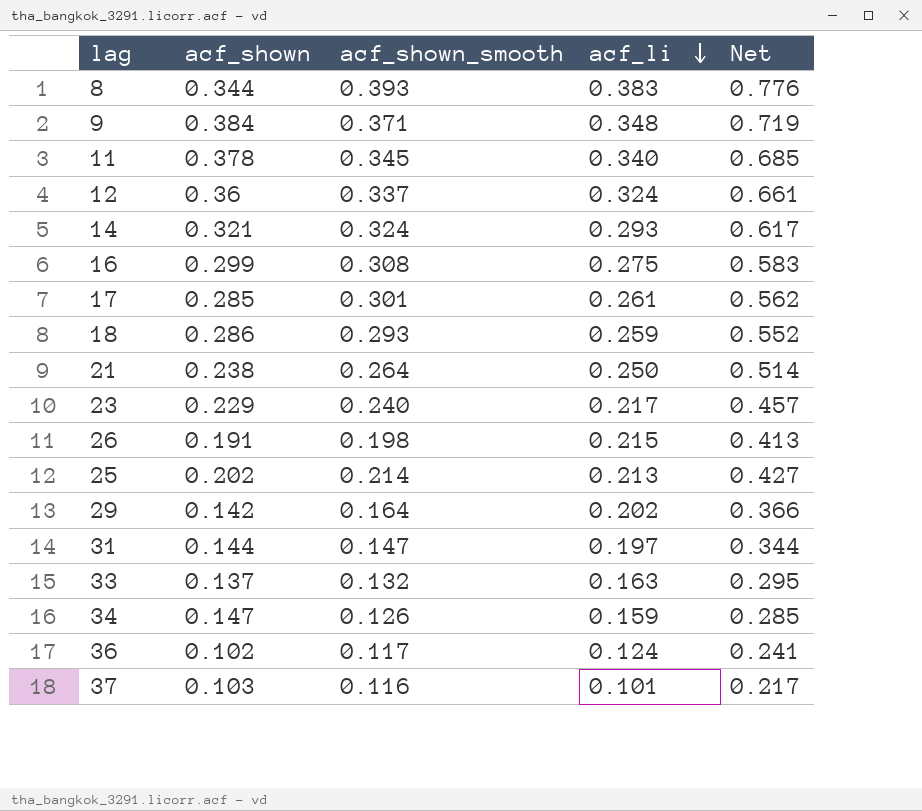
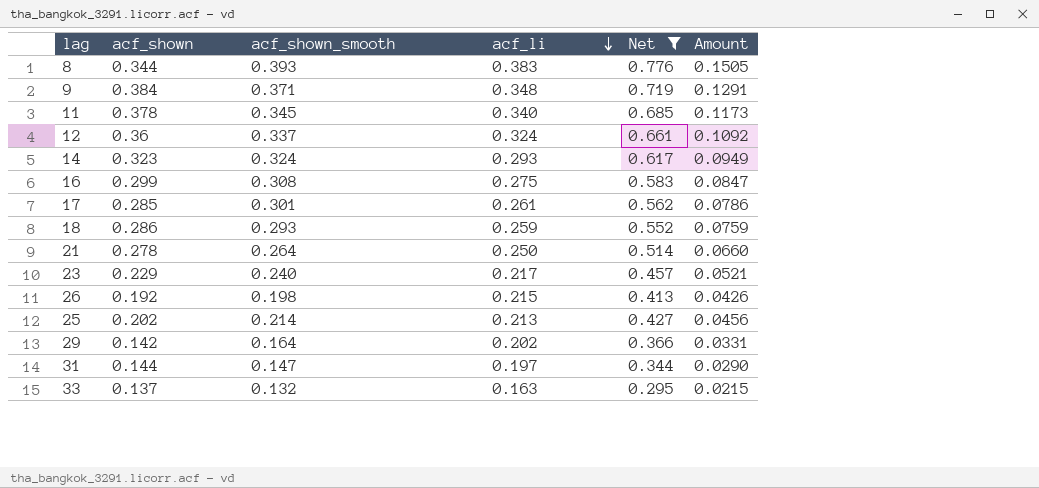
filter: none -> Net >= 0.295
column Amount | formula: none -> [acf_shown_smooth] * [acf_li]
14 | acf_shown: 0.321 -> 0.323
21 | acf_shown: 0.238 -> 0.278
26 | acf_shown: 0.191 -> 0.192

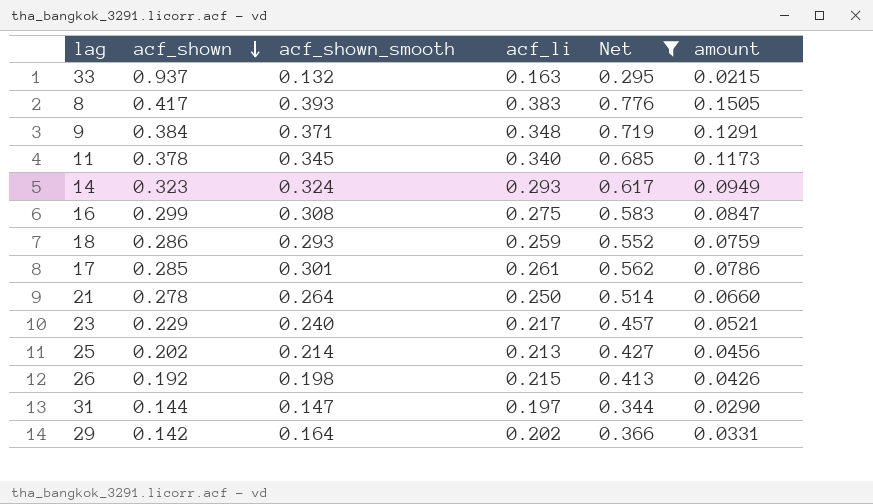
row order: acf_li descending -> acf_shown descending
column name: Amount -> amount
row 12: 0.36 | 0.337 | 0.324 | 0.661 | 0.1092 -> none
33 | acf_shown: 0.137 -> 0.937
8 | acf_shown: 0.344 -> 0.417

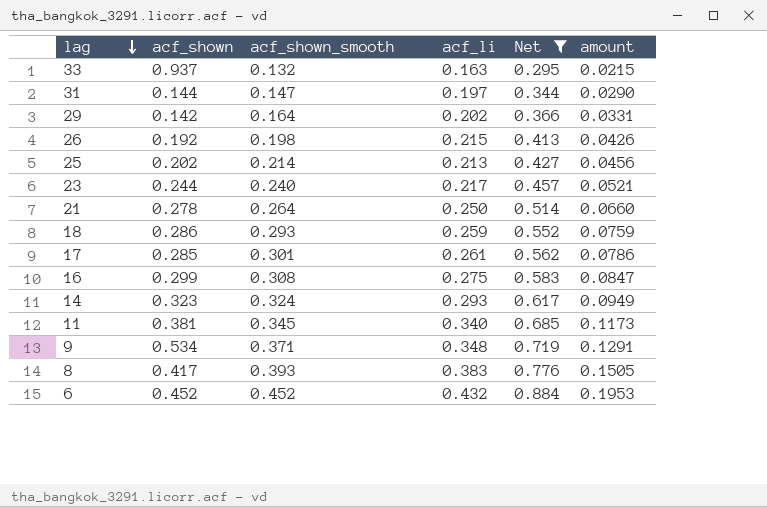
row order: acf_shown descending -> lag descending
23 | acf_shown: 0.229 -> 0.244
11 | acf_shown: 0.378 -> 0.381
9 | acf_shown: 0.384 -> 0.534
row 6: none -> 0.452 | 0.452 | 0.432 | 0.884 | 0.1953

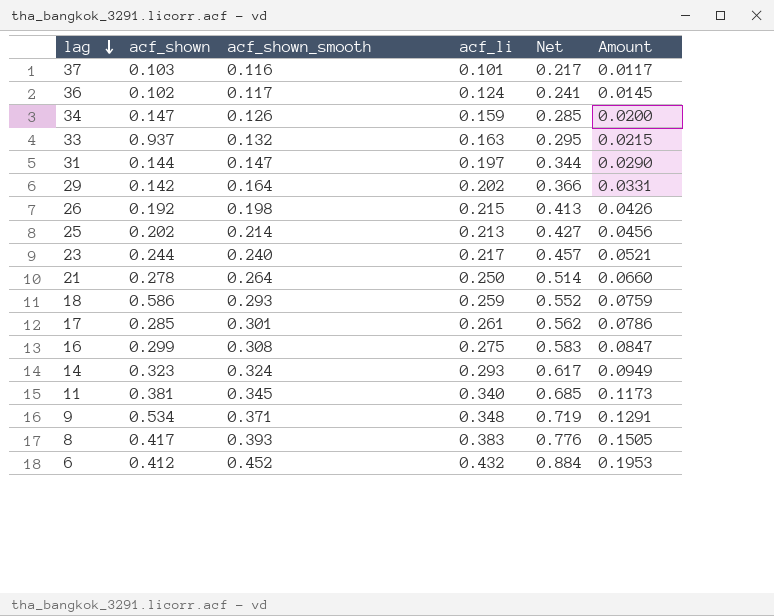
filter: Net >= 0.295 -> none
column name: amount -> Amount
18 | acf_shown: 0.286 -> 0.586
6 | acf_shown: 0.452 -> 0.412

